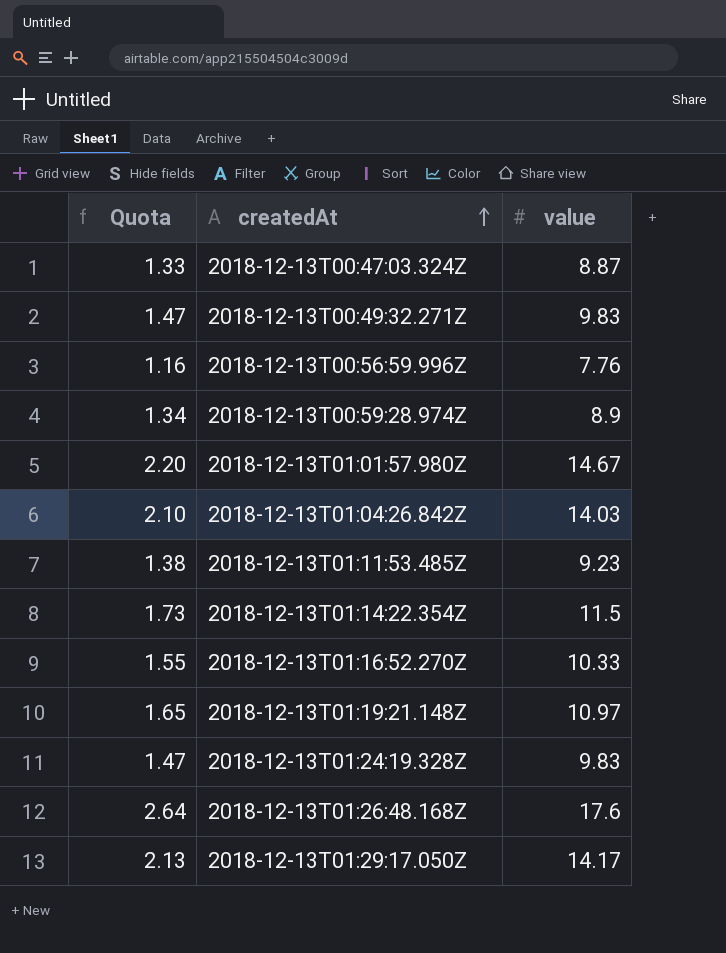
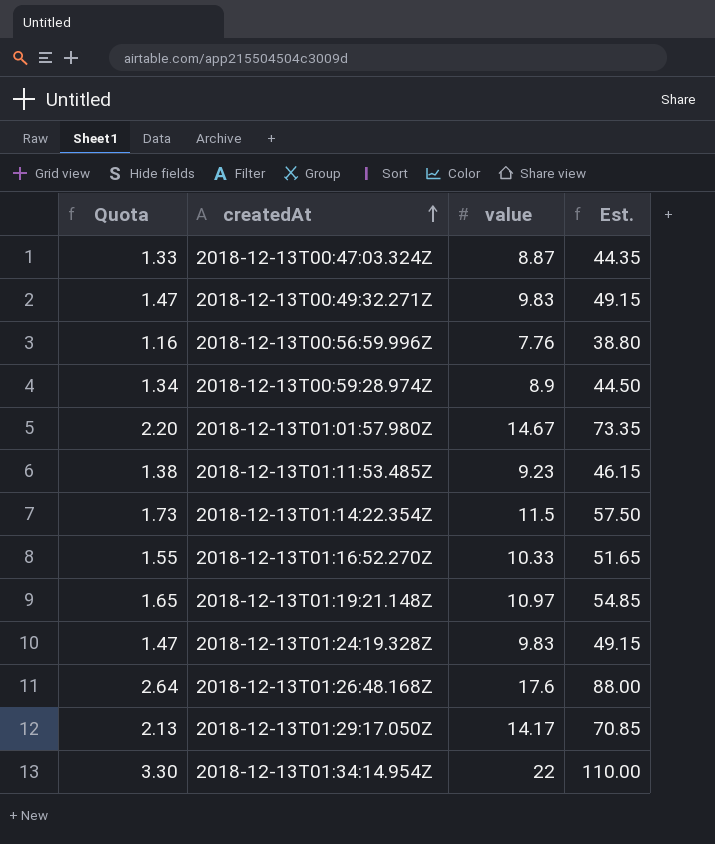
column Est. | formula: none -> [value] * 5
row 2018-12-13T01:04:26.842Z: 2.10 | 14.03 -> none
row 2018-12-13T01:34:14.954Z: none -> 3.30 | 22 | 110.00

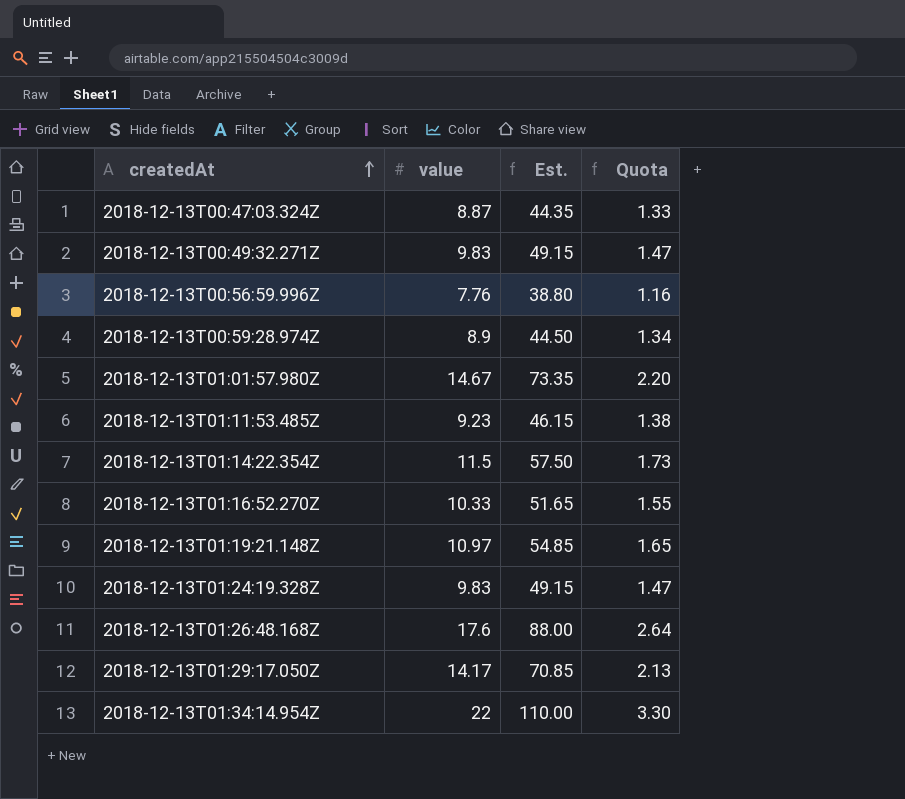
column Quota | position: 1 -> 4

